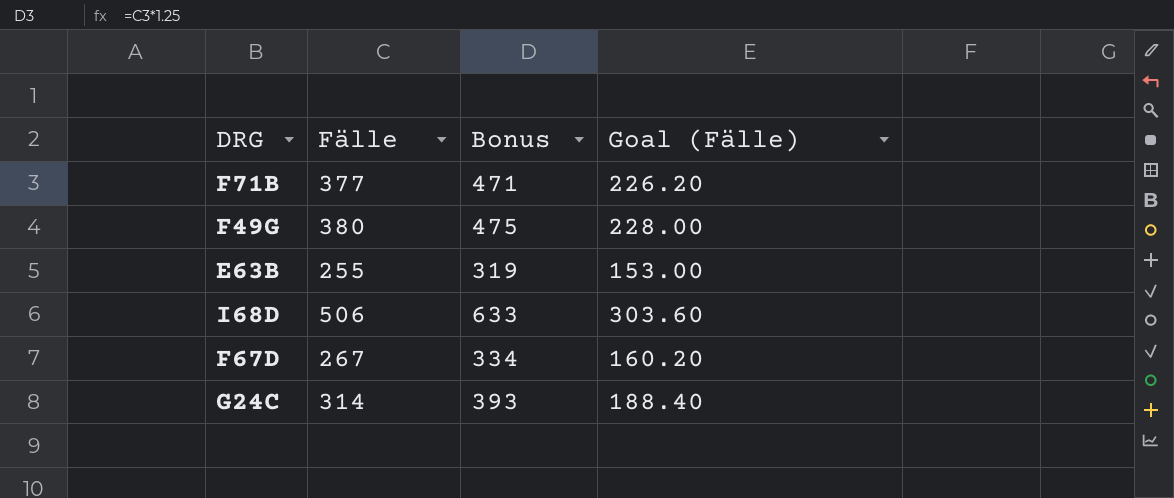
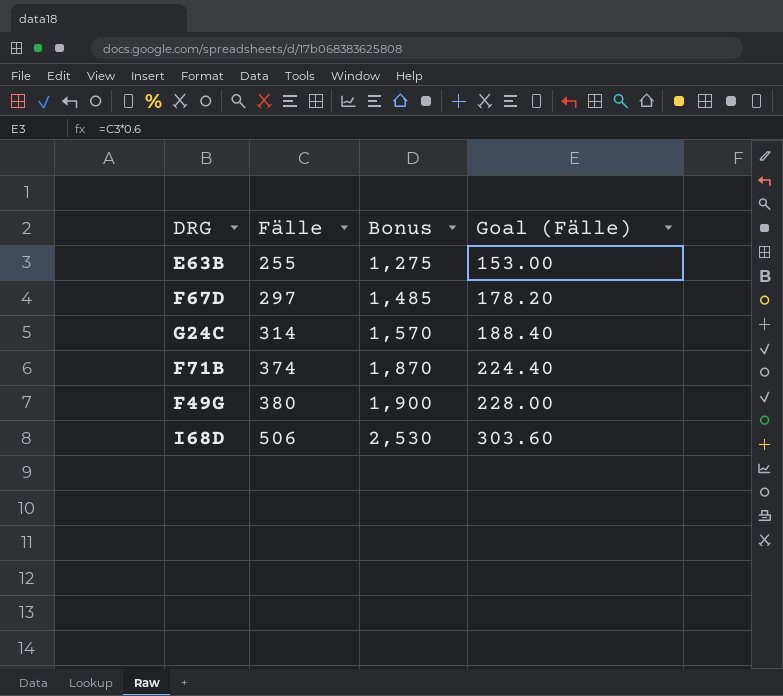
row order: none -> Fälle ascending
column Bonus | formula: [Fälle] * 1.25 -> [Fälle] * 5
F67D | Fälle: 267 -> 297
F67D | Goal (Fälle): 160.20 -> 178.20
F71B | Fälle: 377 -> 374
F71B | Goal (Fälle): 226.20 -> 224.40

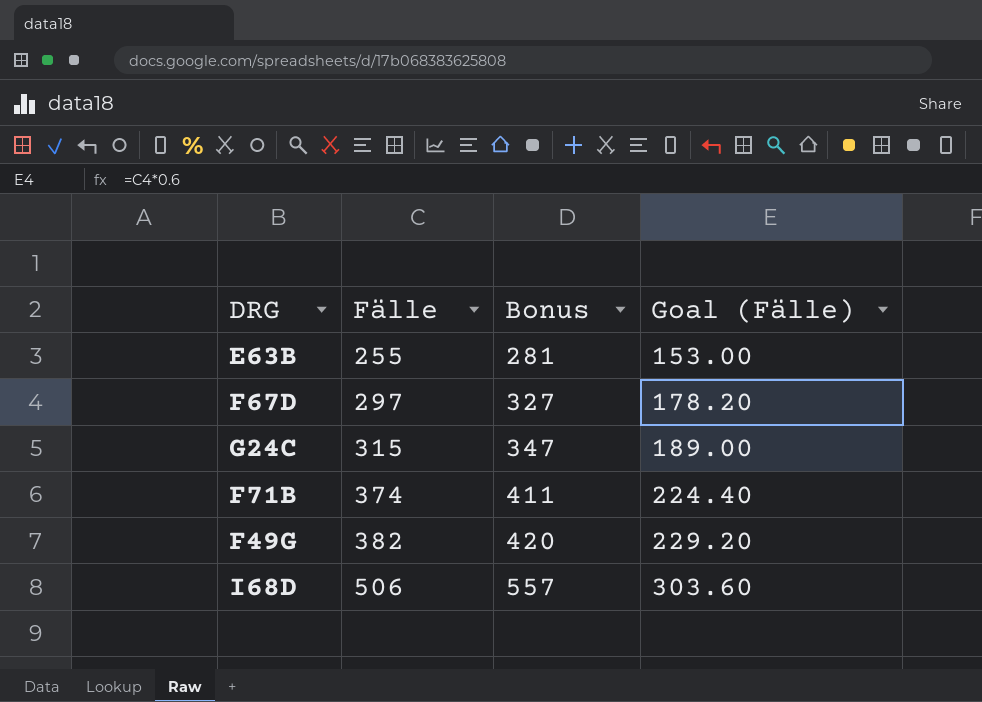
column Bonus | formula: [Fälle] * 5 -> [Fälle] * 1.1
G24C | Fälle: 314 -> 315
G24C | Goal (Fälle): 188.40 -> 189.00
F49G | Fälle: 380 -> 382
F49G | Goal (Fälle): 228.00 -> 229.20

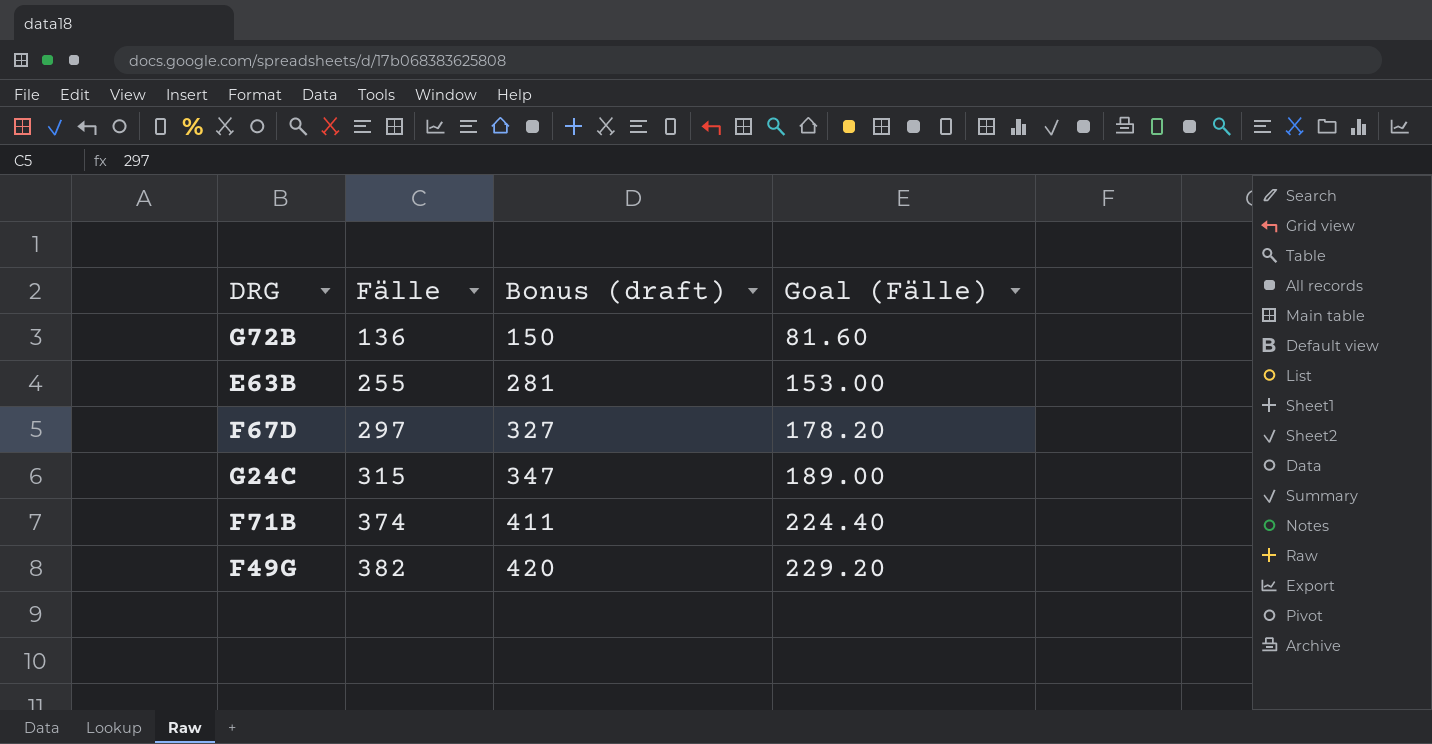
column name: Bonus -> Bonus (draft)
row I68D: 506 | 557 | 303.60 -> none
row G72B: none -> 136 | 150 | 81.60

